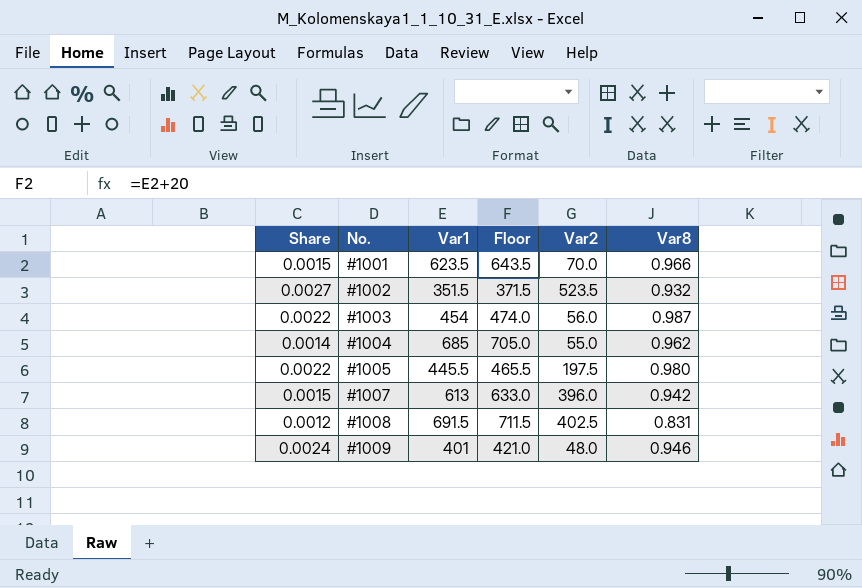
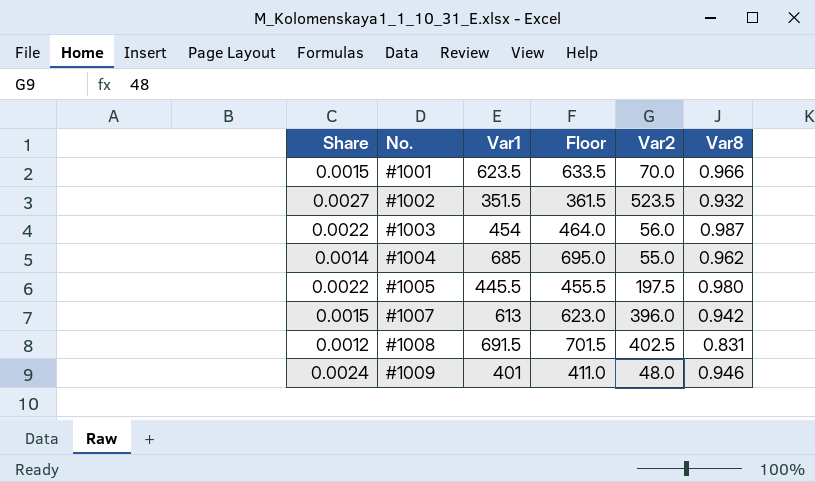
column Floor | formula: [Var1] + 20 -> [Var1] + 10

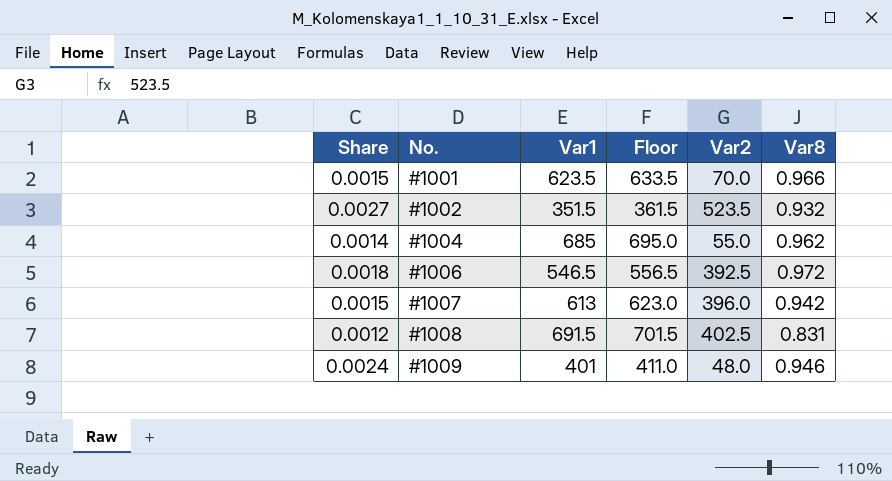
row #1003: 0.0022 | 454 | 464.0 | 56.0 | 0.987 -> none
row #1005: 0.0022 | 445.5 | 455.5 | 197.5 | 0.980 -> none
row #1006: none -> 0.0018 | 546.5 | 556.5 | 392.5 | 0.972

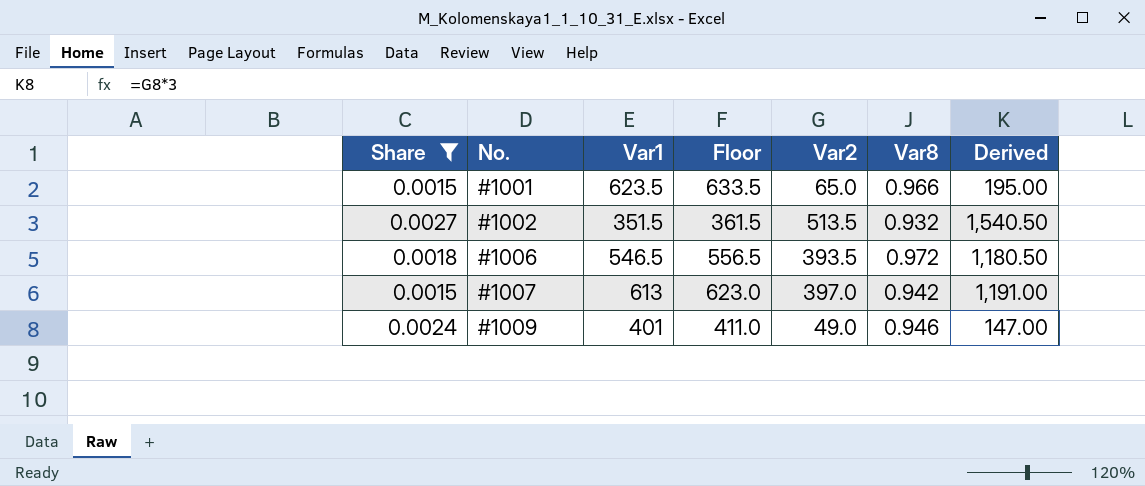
filter: none -> Share >= 0.0015
column Derived | formula: none -> [Var2] * 3
#1001 | Var2: 70.0 -> 65.0
#1002 | Var2: 523.5 -> 513.5
#1006 | Var2: 392.5 -> 393.5
#1007 | Var2: 396.0 -> 397.0
#1009 | Var2: 48.0 -> 49.0

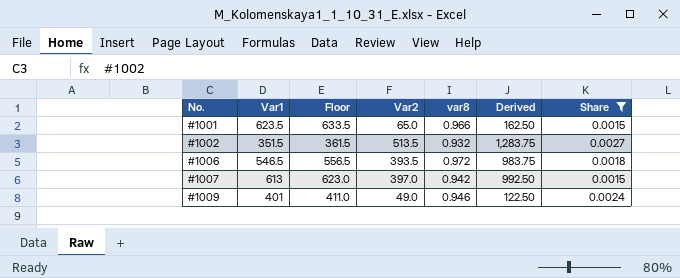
column name: Var8 -> var8
column Derived | formula: [Var2] * 3 -> [Var2] * 2.5
column Share | position: 1 -> 7

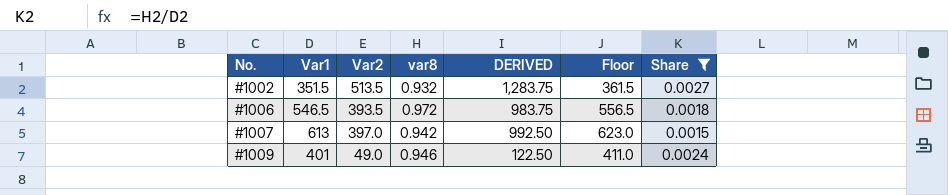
column name: Derived -> DERIVED
column Floor | position: 3 -> 6
row #1001: 623.5 | 633.5 | 65.0 | 0.966 | 162.50 | 0.0015 -> none

